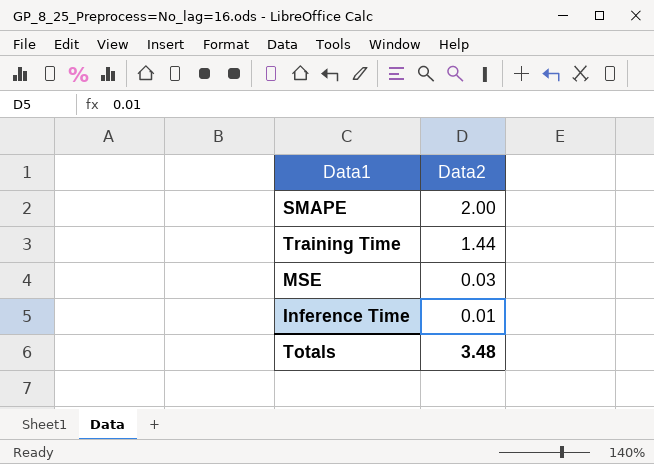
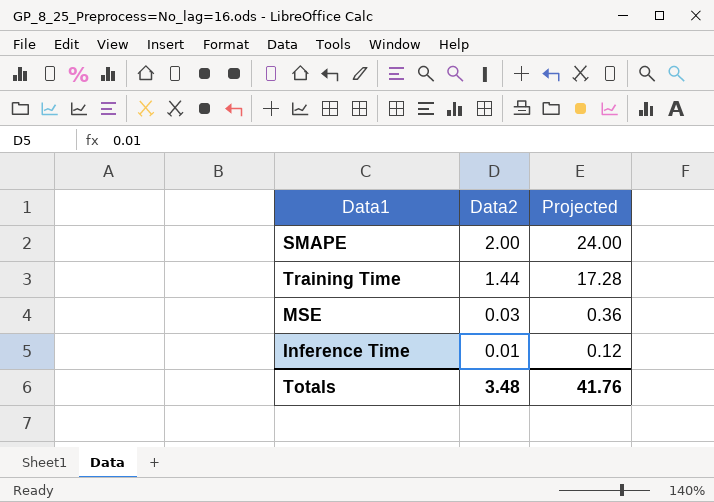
column Projected | formula: none -> [Data2] * 12

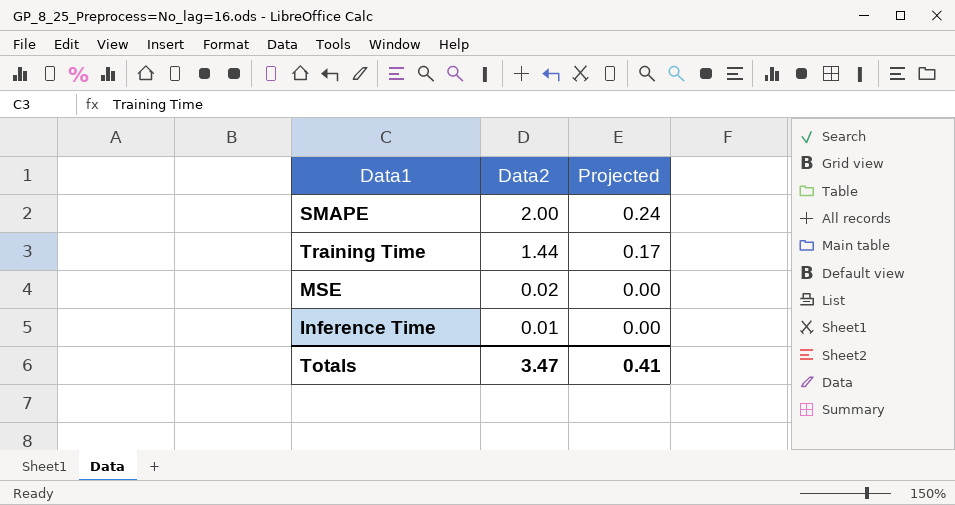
column Projected | formula: [Data2] * 12 -> [Data2] * 0.12
MSE | Data2: 0.03 -> 0.02
Totals | Data2: 3.48 -> 3.47
Totals | Projected: 41.76 -> 0.41

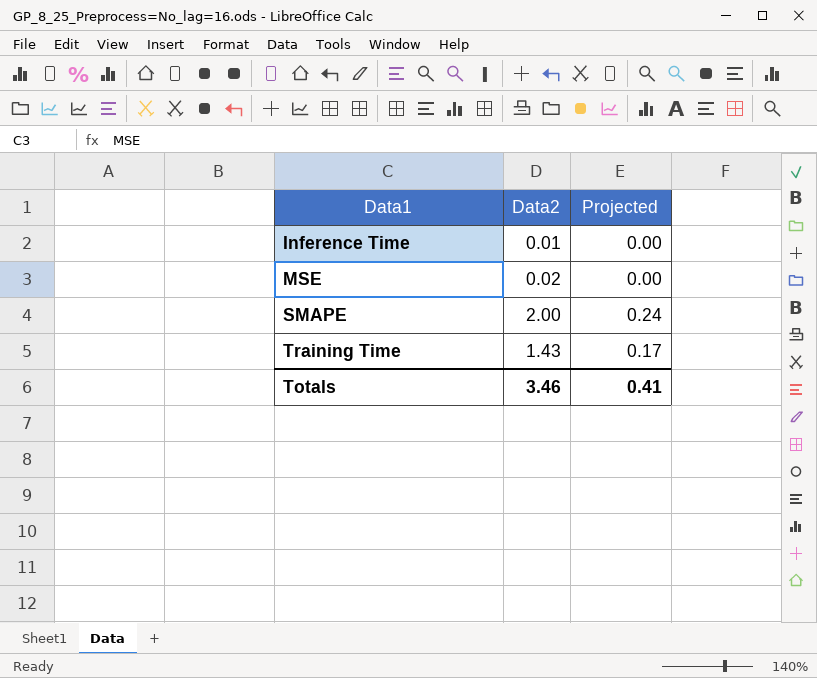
row order: Data2 descending -> Data1 ascending
Training Time | Data2: 1.44 -> 1.43
Totals | Data2: 3.47 -> 3.46

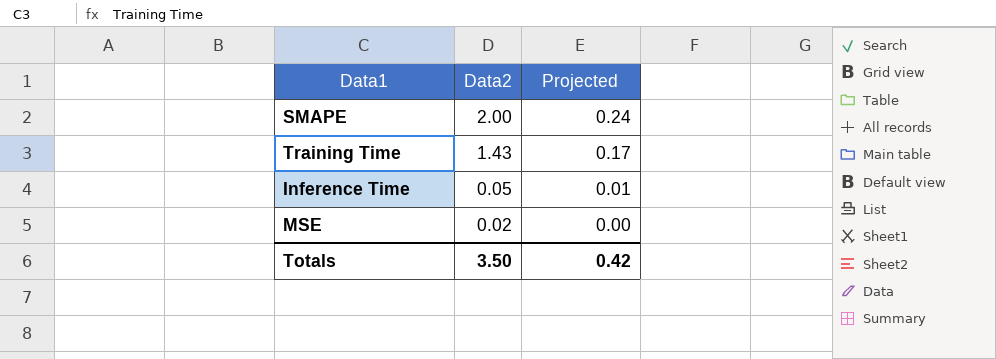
row order: Data1 ascending -> Data2 descending
Inference Time | Data2: 0.01 -> 0.05
Inference Time | Projected: 0.00 -> 0.01
Totals | Data2: 3.46 -> 3.50
Totals | Projected: 0.41 -> 0.42

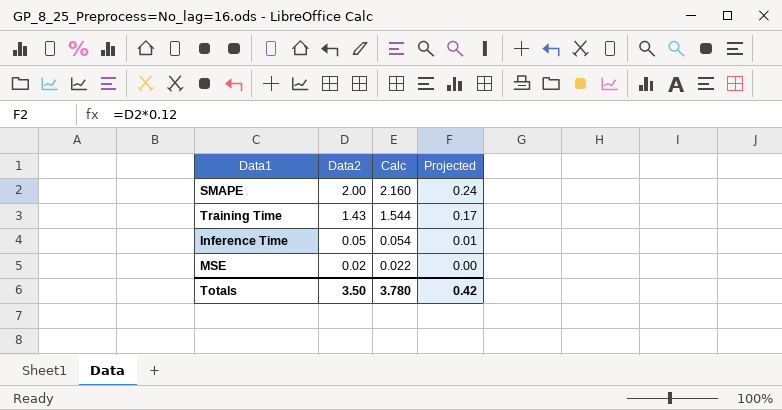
column Calc | formula: none -> [Data2] * 1.08

